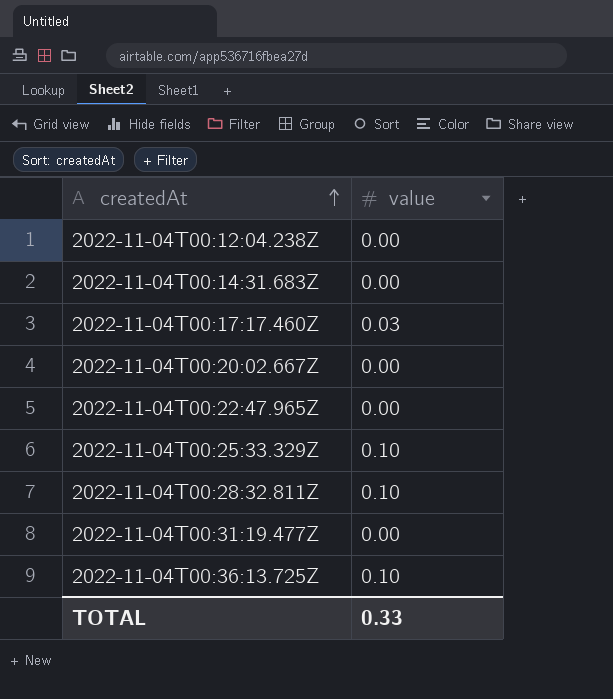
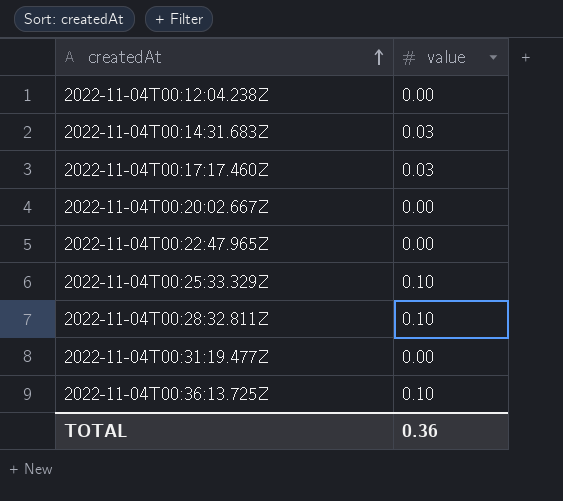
2022-11-04T00:14:31.683Z | value: 0.00 -> 0.03
TOTAL | value: 0.33 -> 0.36

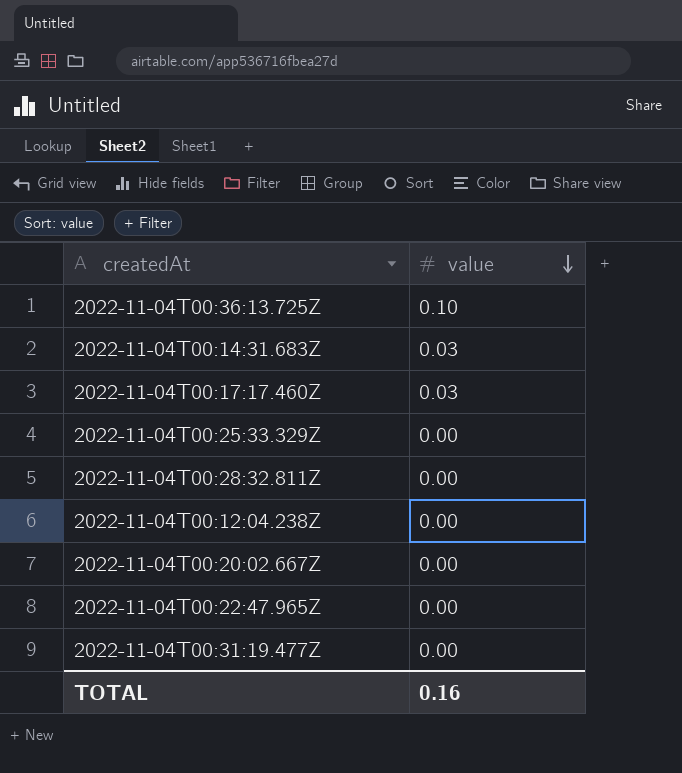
row order: createdAt ascending -> value descending
2022-11-04T00:25:33.329Z | value: 0.10 -> 0.00
2022-11-04T00:28:32.811Z | value: 0.10 -> 0.00
TOTAL | value: 0.36 -> 0.16

